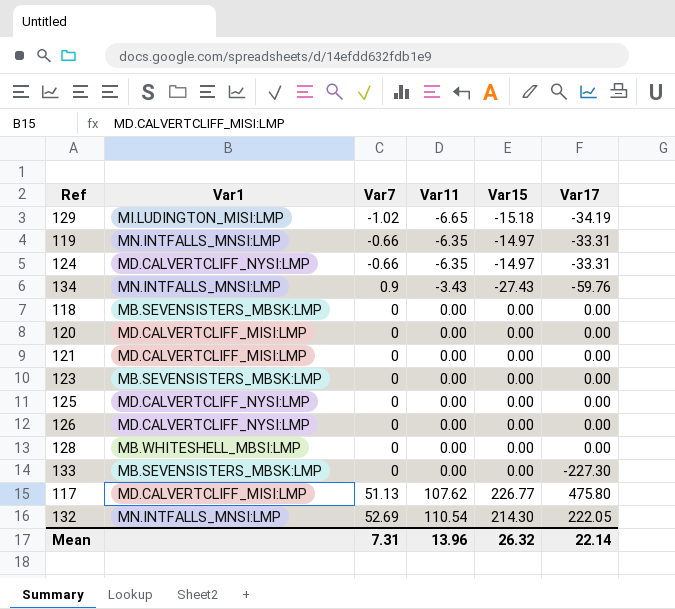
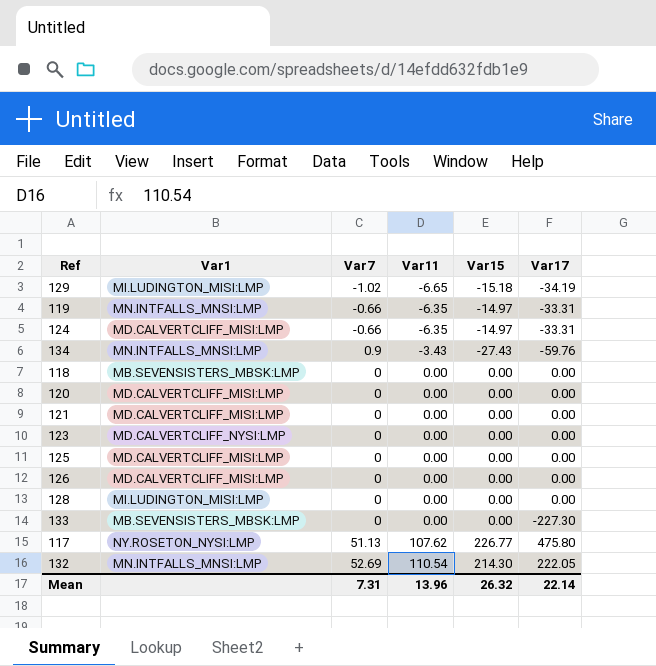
124 | Var1: MD.CALVERTCLIFF_NYSI:LMP -> MD.CALVERTCLIFF_MISI:LMP
123 | Var1: MB.SEVENSISTERS_MBSK:LMP -> MD.CALVERTCLIFF_NYSI:LMP
125 | Var1: MD.CALVERTCLIFF_NYSI:LMP -> MD.CALVERTCLIFF_MISI:LMP
126 | Var1: MD.CALVERTCLIFF_NYSI:LMP -> MD.CALVERTCLIFF_MISI:LMP
128 | Var1: MB.WHITESHELL_MBSI:LMP -> MI.LUDINGTON_MISI:LMP
117 | Var1: MD.CALVERTCLIFF_MISI:LMP -> NY.ROSETON_NYSI:LMP

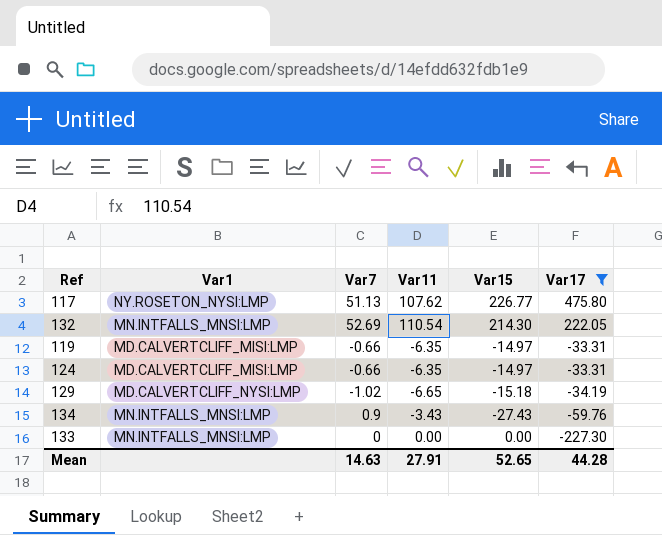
filter: none -> Var17 != 0.00
row order: Var11 ascending -> Var17 descending
119 | Var1: MN.INTFALLS_MNSI:LMP -> MD.CALVERTCLIFF_MISI:LMP
129 | Var1: MI.LUDINGTON_MISI:LMP -> MD.CALVERTCLIFF_NYSI:LMP
133 | Var1: MB.SEVENSISTERS_MBSK:LMP -> MN.INTFALLS_MNSI:LMP
Mean | Var7: 7.31 -> 14.63
Mean | Var11: 13.96 -> 27.91
Mean | Var15: 26.32 -> 52.65
Mean | Var17: 22.14 -> 44.28

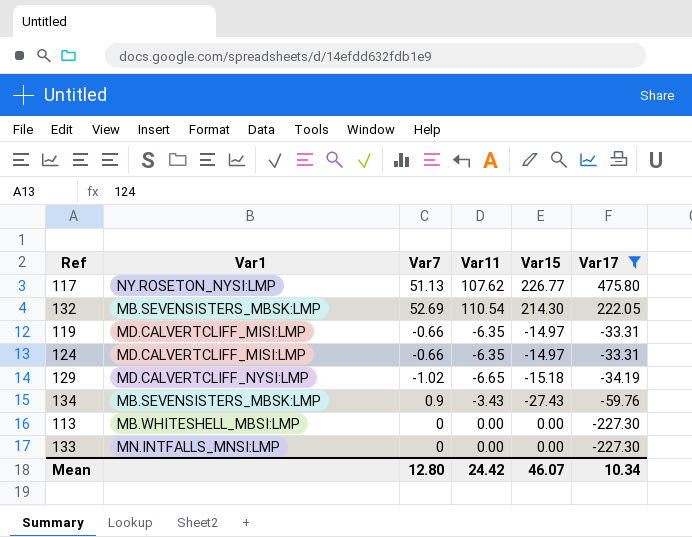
132 | Var1: MN.INTFALLS_MNSI:LMP -> MB.SEVENSISTERS_MBSK:LMP
134 | Var1: MN.INTFALLS_MNSI:LMP -> MB.SEVENSISTERS_MBSK:LMP
row 113: none -> MB.WHITESHELL_MBSI:LMP | 0 | 0.00 | 0.00 | -227.30
Mean | Var7: 14.63 -> 12.80
Mean | Var11: 27.91 -> 24.42
Mean | Var15: 52.65 -> 46.07
Mean | Var17: 44.28 -> 10.34

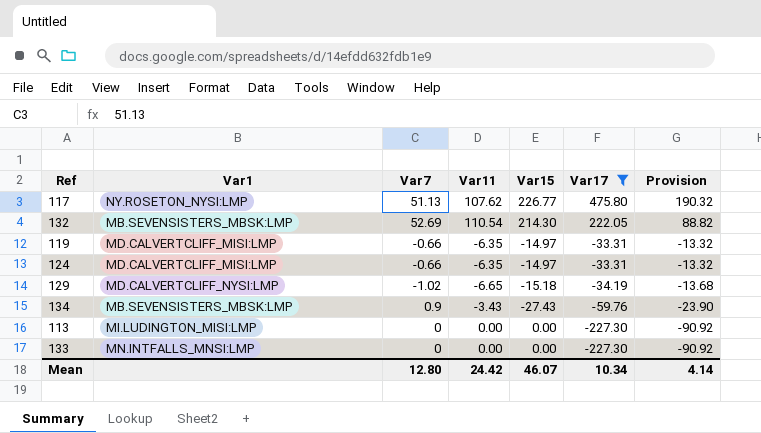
column Provision | formula: none -> [Var17] * 0.4
113 | Var1: MB.WHITESHELL_MBSI:LMP -> MI.LUDINGTON_MISI:LMP

